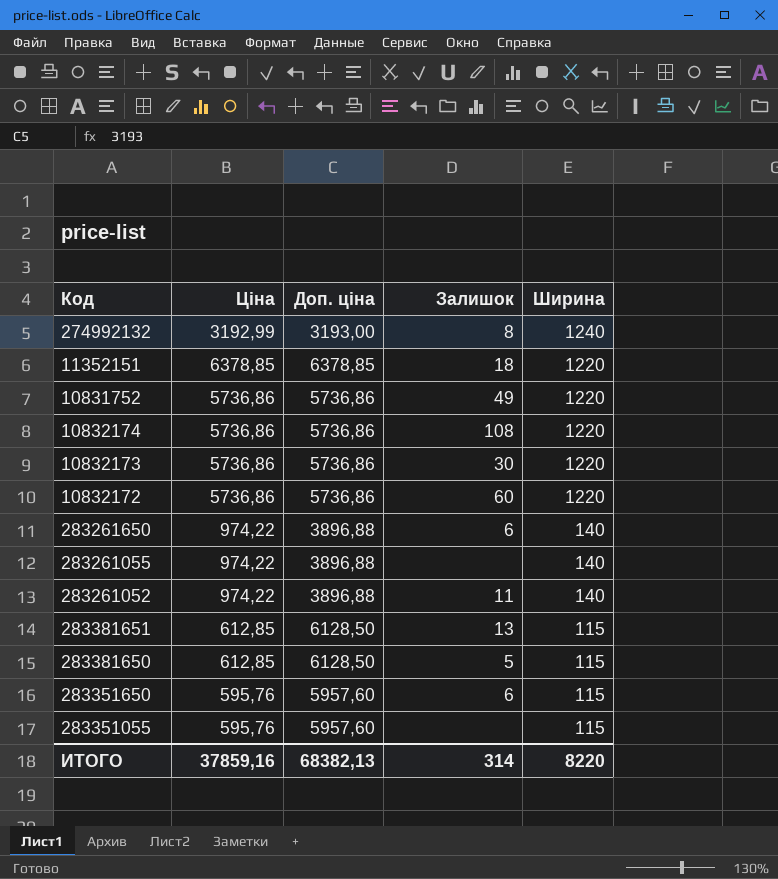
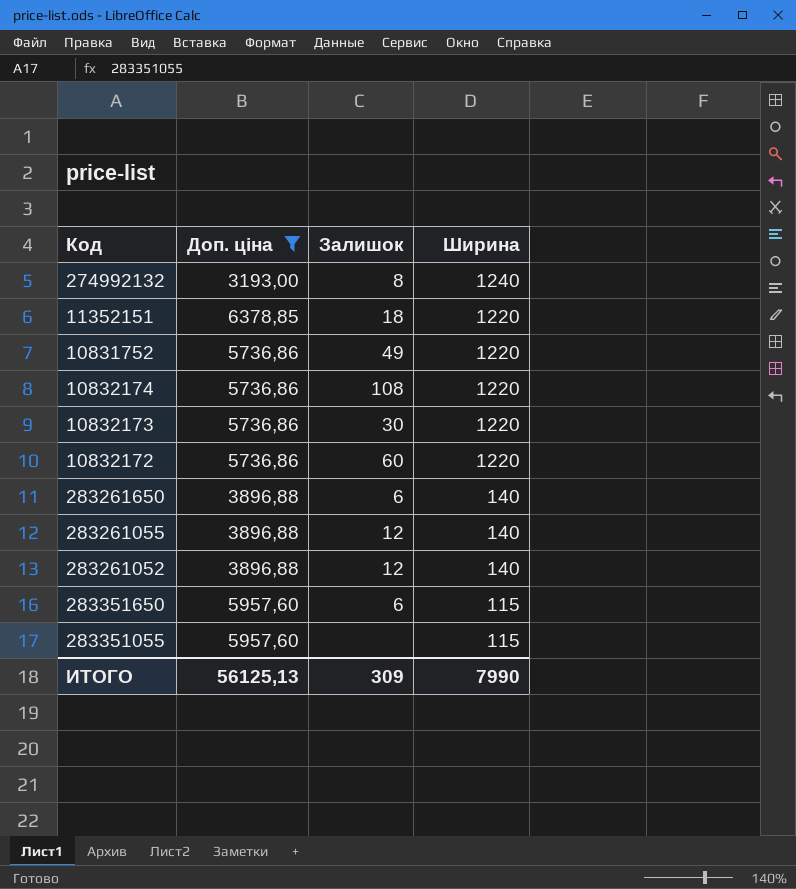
filter: none -> Доп. ціна != 6128,50
column Ціна | position: 2 -> none
283261055 | Залишок: none -> 12
283261052 | Залишок: 11 -> 12
ИТОГО | Доп. ціна: 68382,13 -> 56125,13
ИТОГО | Залишок: 314 -> 309
ИТОГО | Ширина: 8220 -> 7990

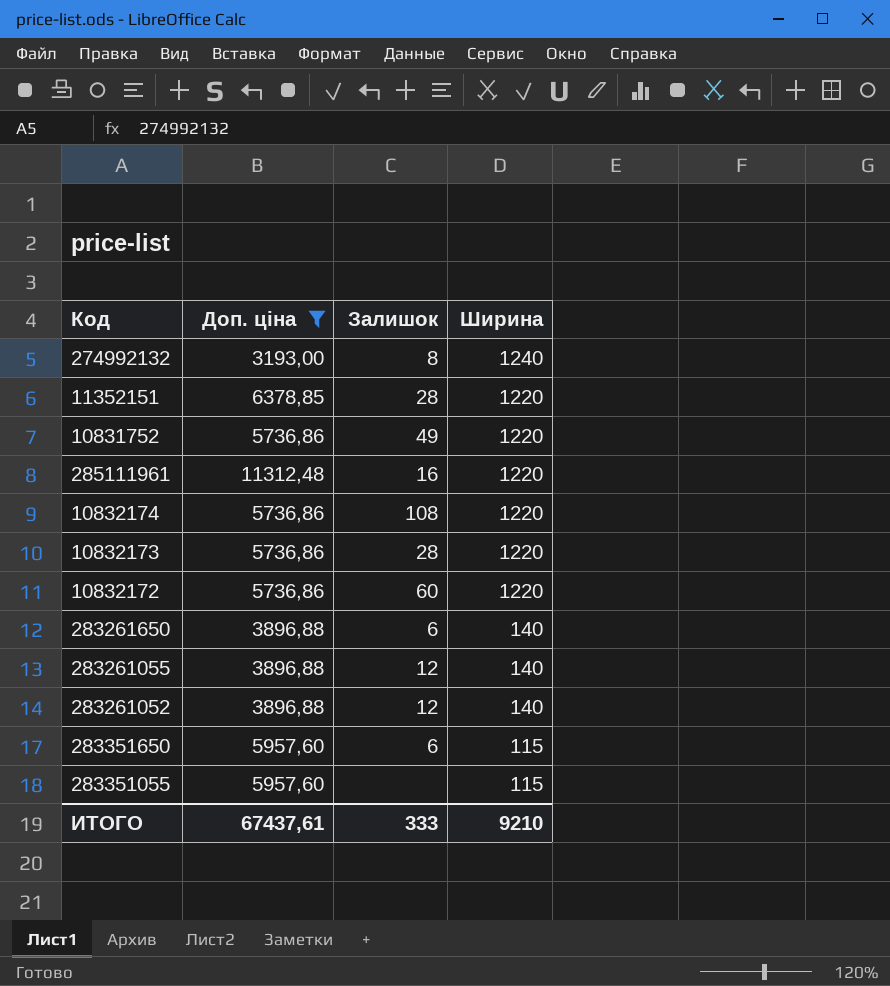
11352151 | Залишок: 18 -> 28
row 285111961: none -> 11312,48 | 16 | 1220
10832173 | Залишок: 30 -> 28
ИТОГО | Доп. ціна: 56125,13 -> 67437,61
ИТОГО | Залишок: 309 -> 333
ИТОГО | Ширина: 7990 -> 9210

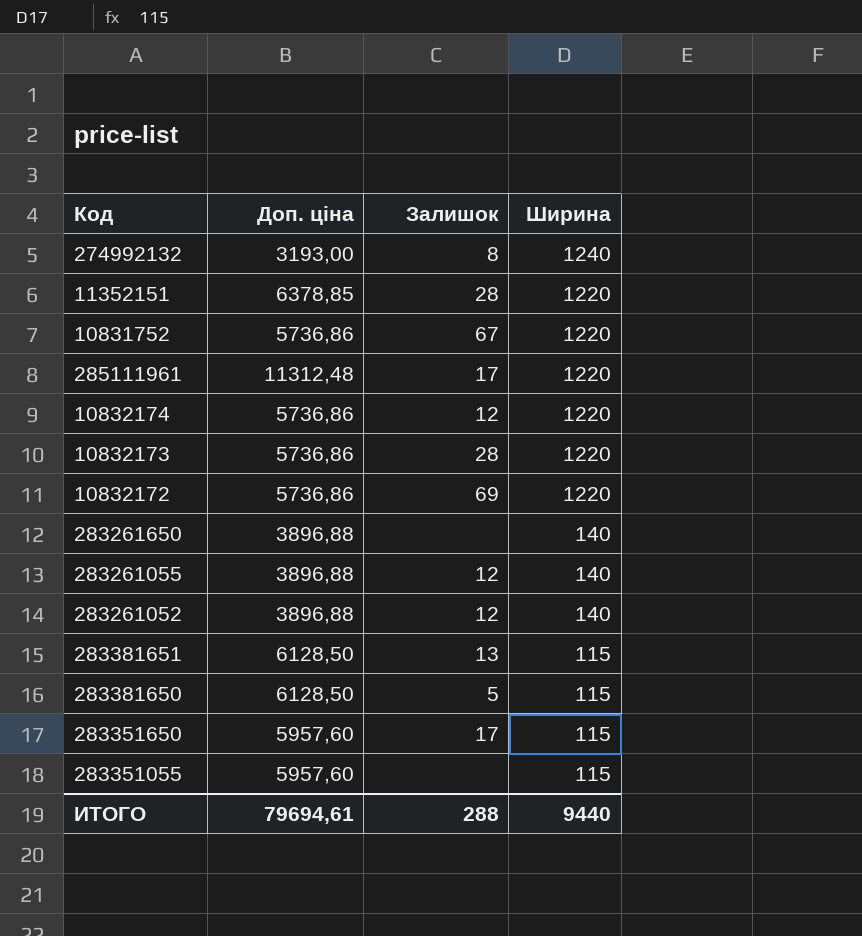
filter: Доп. ціна != 6128,50 -> none
10831752 | Залишок: 49 -> 67
285111961 | Залишок: 16 -> 17
10832174 | Залишок: 108 -> 12
10832172 | Залишок: 60 -> 69
283261650 | Залишок: 6 -> none
283351650 | Залишок: 6 -> 17
ИТОГО | Доп. ціна: 67437,61 -> 79694,61
ИТОГО | Залишок: 333 -> 288
ИТОГО | Ширина: 9210 -> 9440

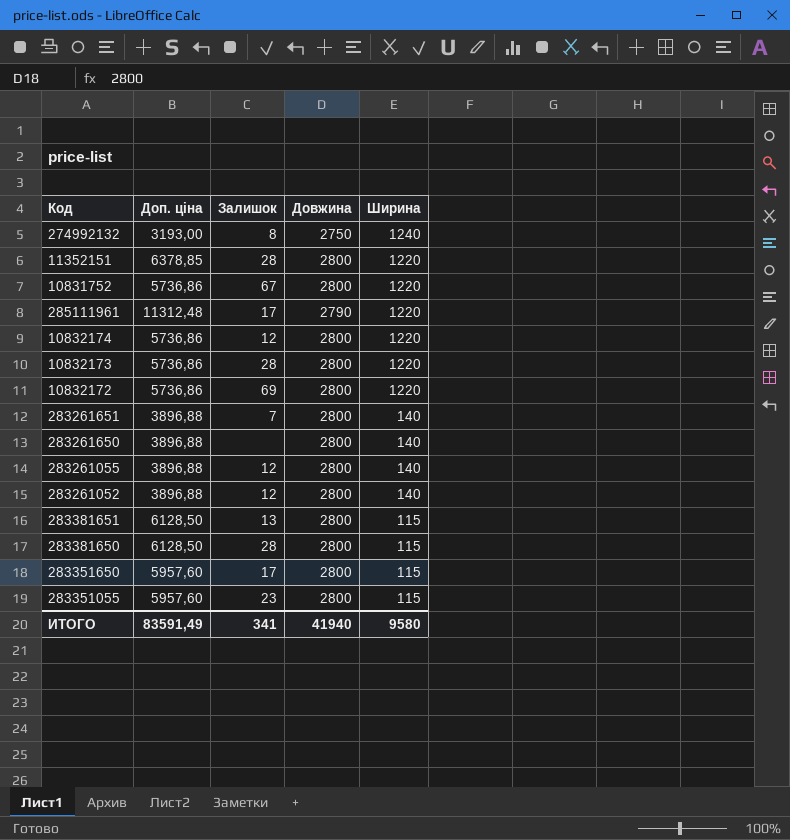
column Довжина | position: none -> 4
row 283261651: none -> 3896,88 | 7 | 2800 | 140
283381650 | Залишок: 5 -> 28
283351055 | Залишок: none -> 23
ИТОГО | Доп. ціна: 79694,61 -> 83591,49
ИТОГО | Залишок: 288 -> 341
ИТОГО | Ширина: 9440 -> 9580

